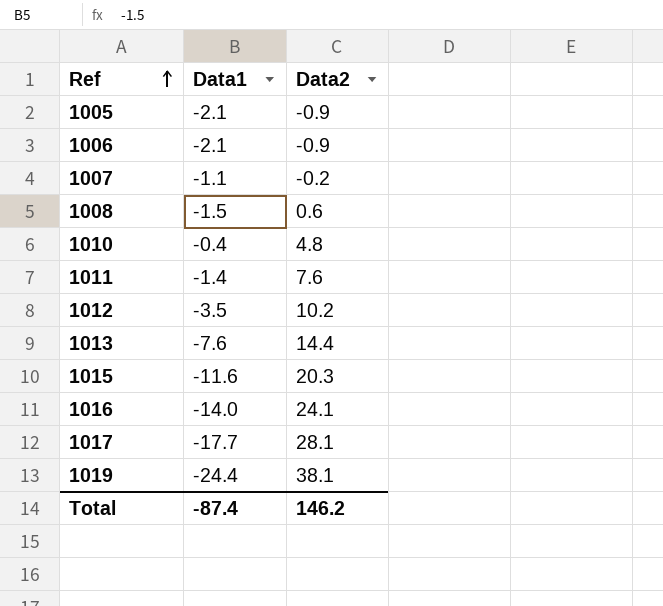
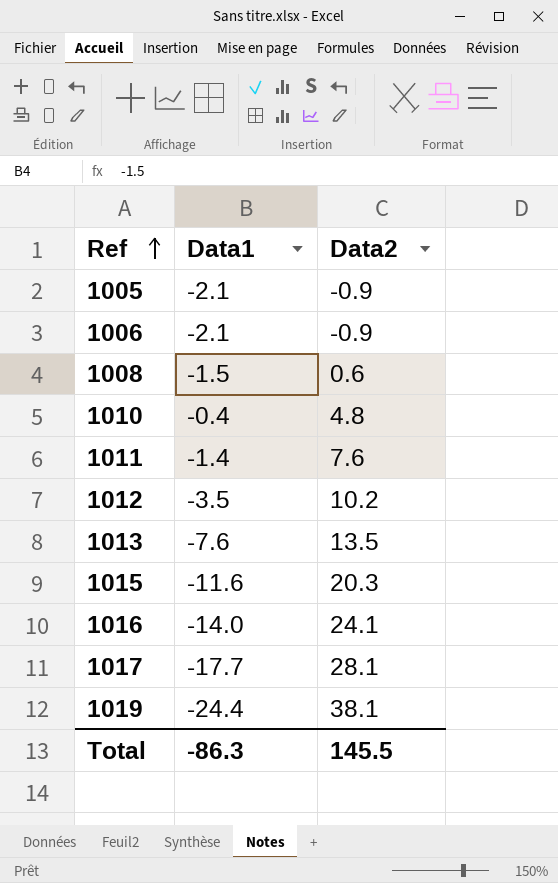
row 1007: -1.1 | -0.2 -> none
1013 | Data2: 14.4 -> 13.5
Total | Data1: -87.4 -> -86.3
Total | Data2: 146.2 -> 145.5

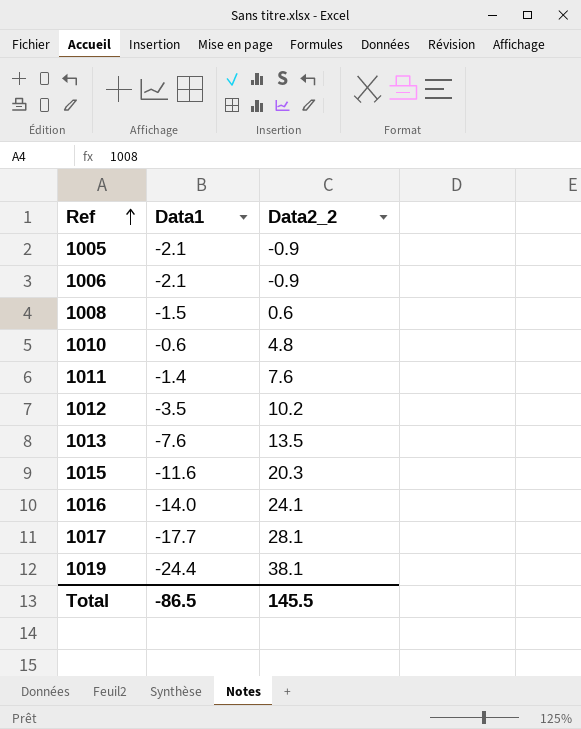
column name: Data2 -> Data2_2
1010 | Data1: -0.4 -> -0.6
Total | Data1: -86.3 -> -86.5

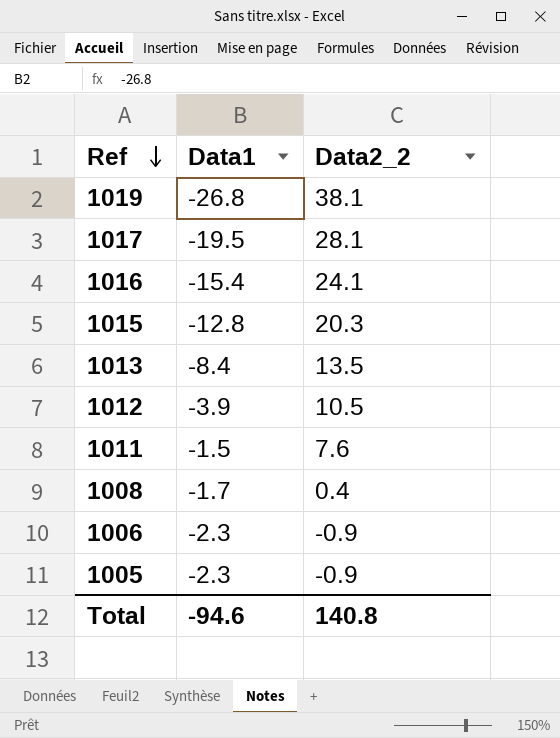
row order: Ref ascending -> Ref descending
row 1010: -0.6 | 4.8 -> none
1019 | Data1: -24.4 -> -26.8
1017 | Data1: -17.7 -> -19.5
1016 | Data1: -14.0 -> -15.4
1015 | Data1: -11.6 -> -12.8
1013 | Data1: -7.6 -> -8.4
1012 | Data1: -3.5 -> -3.9
1012 | Data2_2: 10.2 -> 10.5
1011 | Data1: -1.4 -> -1.5
1008 | Data1: -1.5 -> -1.7
1008 | Data2_2: 0.6 -> 0.4
1006 | Data1: -2.1 -> -2.3
1005 | Data1: -2.1 -> -2.3
Total | Data1: -86.5 -> -94.6
Total | Data2_2: 145.5 -> 140.8

